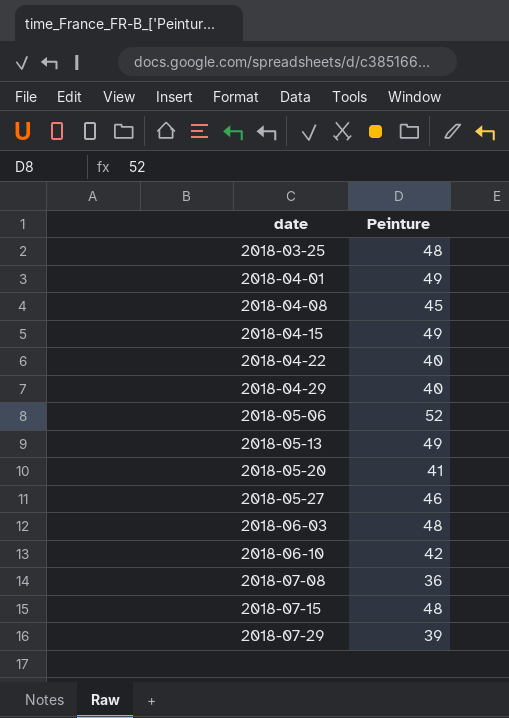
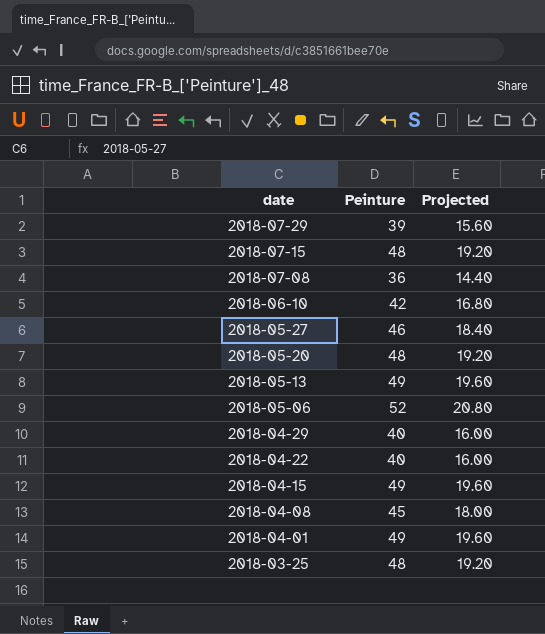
row order: date ascending -> date descending
column Projected | formula: none -> [Peinture] * 0.4
row 2018-06-03: 48 -> none
2018-05-20 | Peinture: 41 -> 48

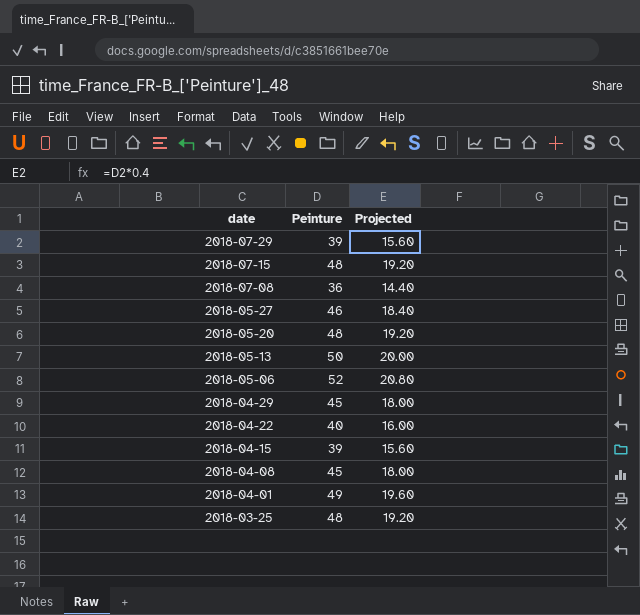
row 2018-06-10: 42 | 16.80 -> none
2018-05-13 | Peinture: 49 -> 50
2018-05-13 | Projected: 19.60 -> 20.00
2018-04-29 | Peinture: 40 -> 45
2018-04-29 | Projected: 16.00 -> 18.00
2018-04-15 | Peinture: 49 -> 39
2018-04-15 | Projected: 19.60 -> 15.60

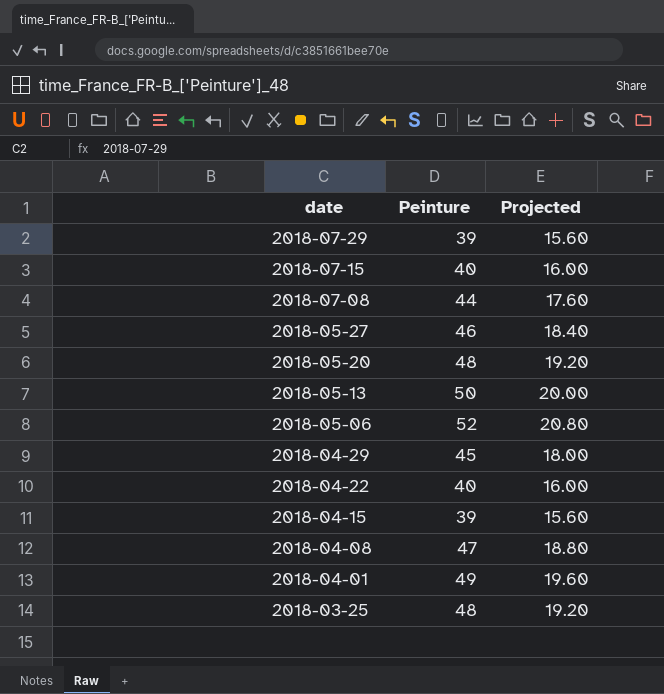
2018-07-15 | Peinture: 48 -> 40
2018-07-15 | Projected: 19.20 -> 16.00
2018-07-08 | Peinture: 36 -> 44
2018-07-08 | Projected: 14.40 -> 17.60
2018-04-08 | Peinture: 45 -> 47
2018-04-08 | Projected: 18.00 -> 18.80

